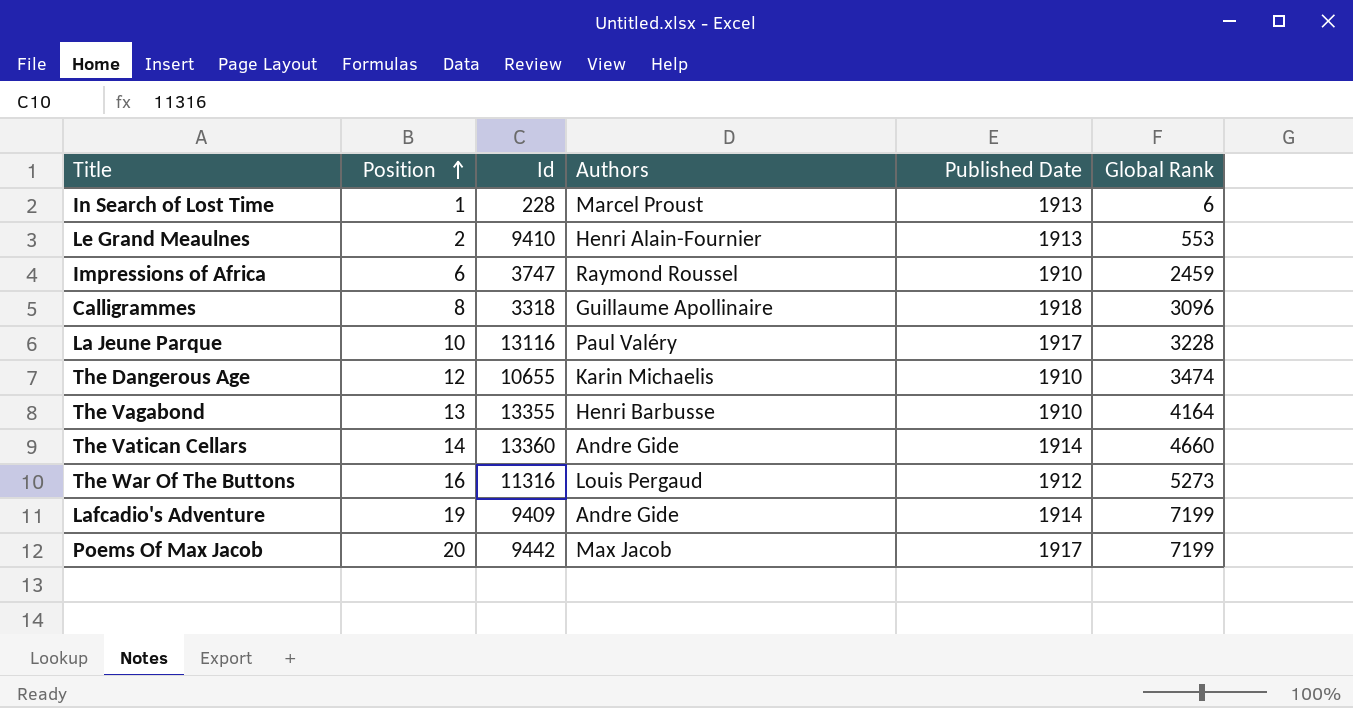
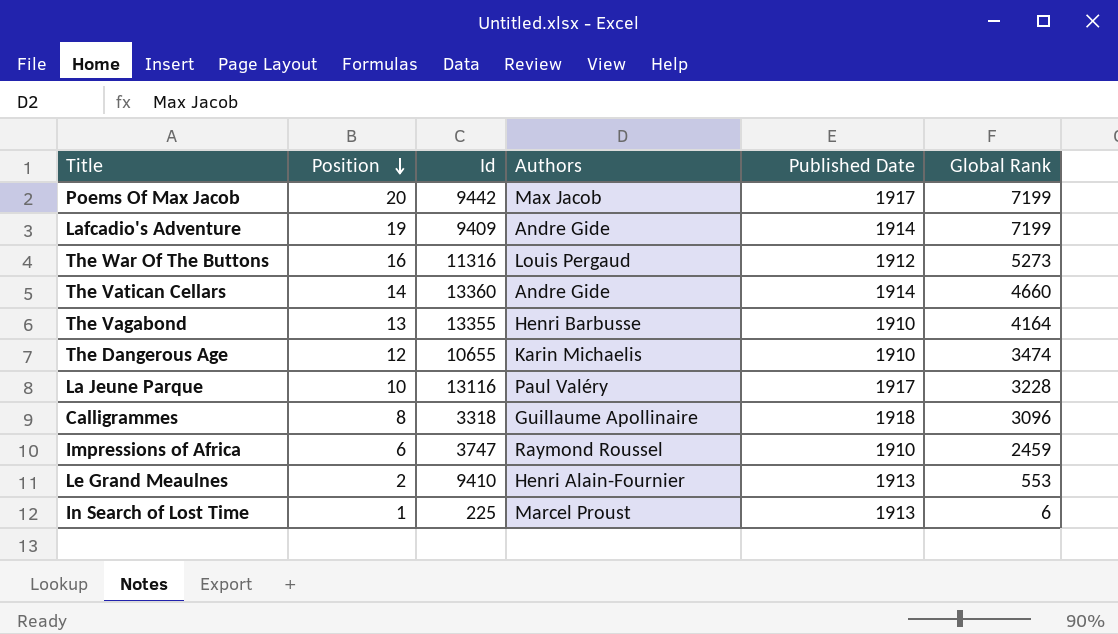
row order: Position ascending -> Position descending
In Search of Lost Time | Id: 228 -> 225

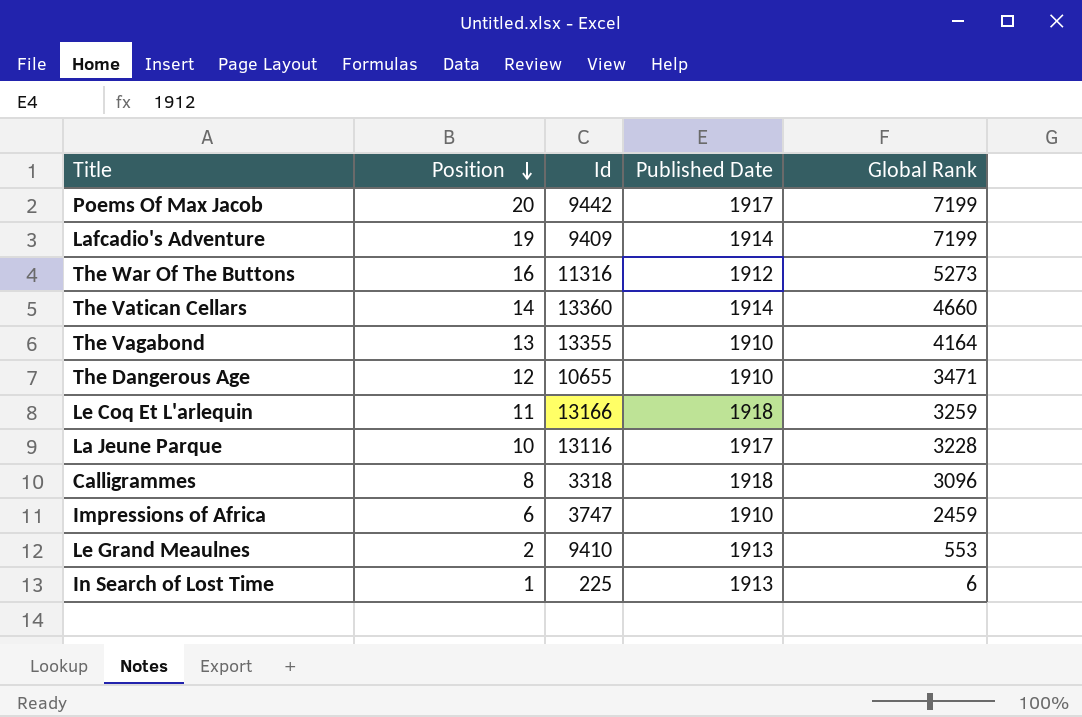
column Authors | position: 4 -> none
The Dangerous Age | Global Rank: 3474 -> 3471
row Le Coq Et L'arlequin: none -> 11 | 13166 | 1918 | 3259

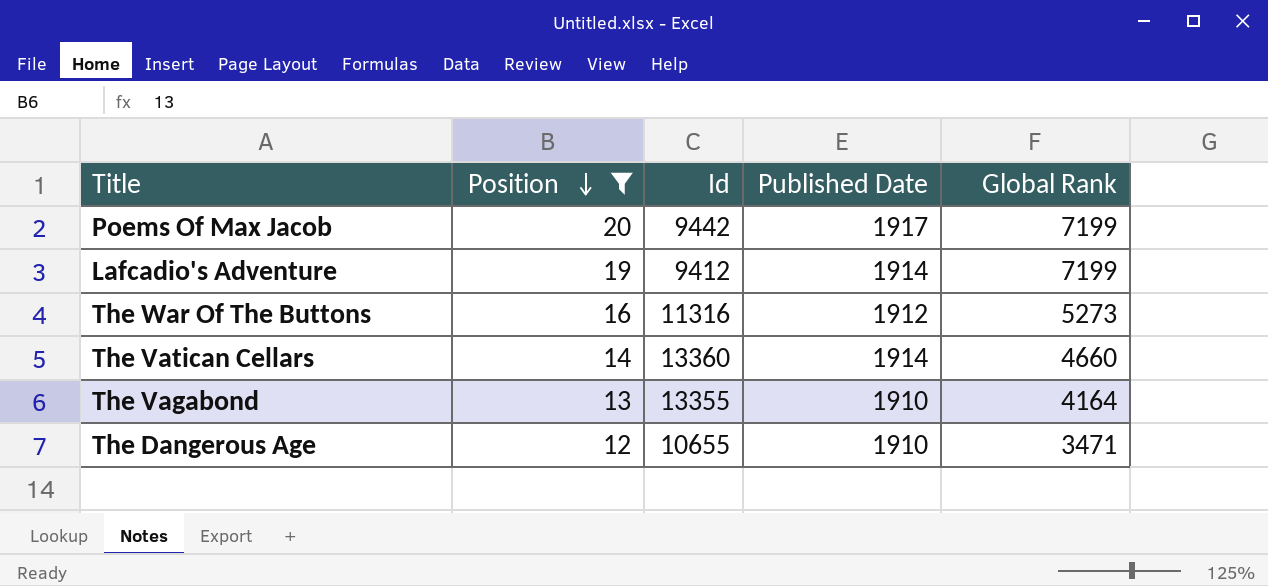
filter: none -> Position >= 12
Lafcadio's Adventure | Id: 9409 -> 9412

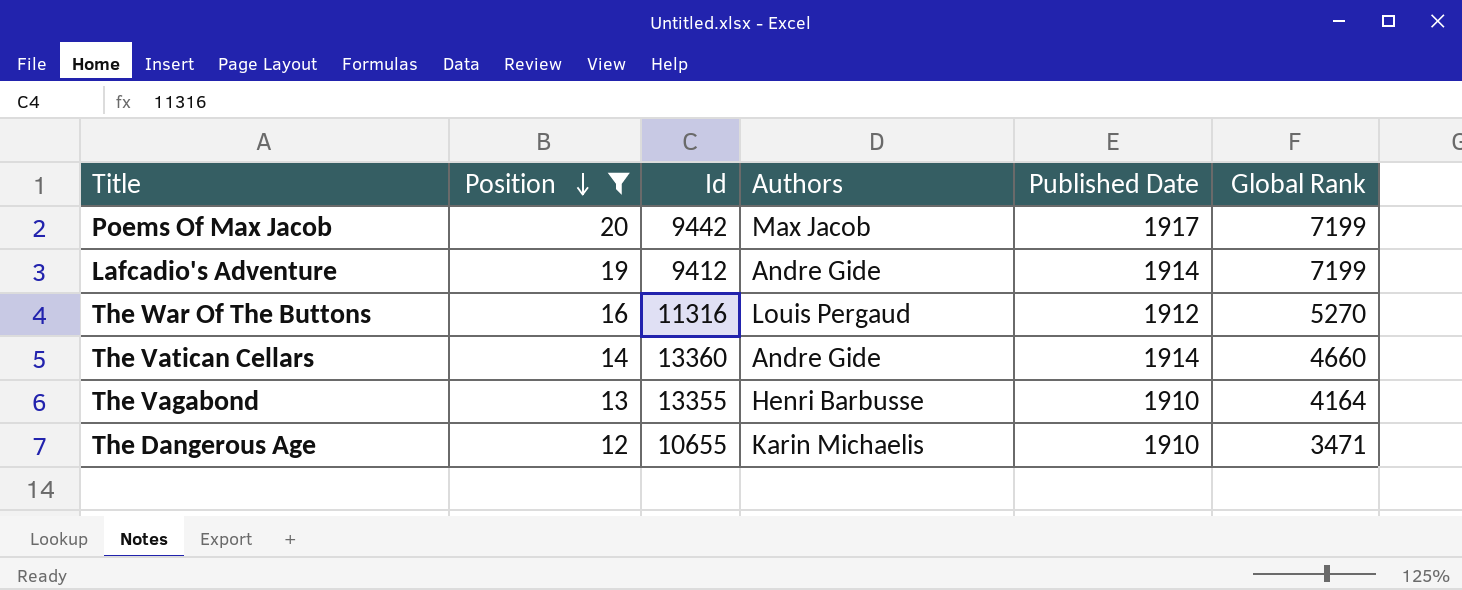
column Authors | position: none -> 4
The War Of The Buttons | Global Rank: 5273 -> 5270

